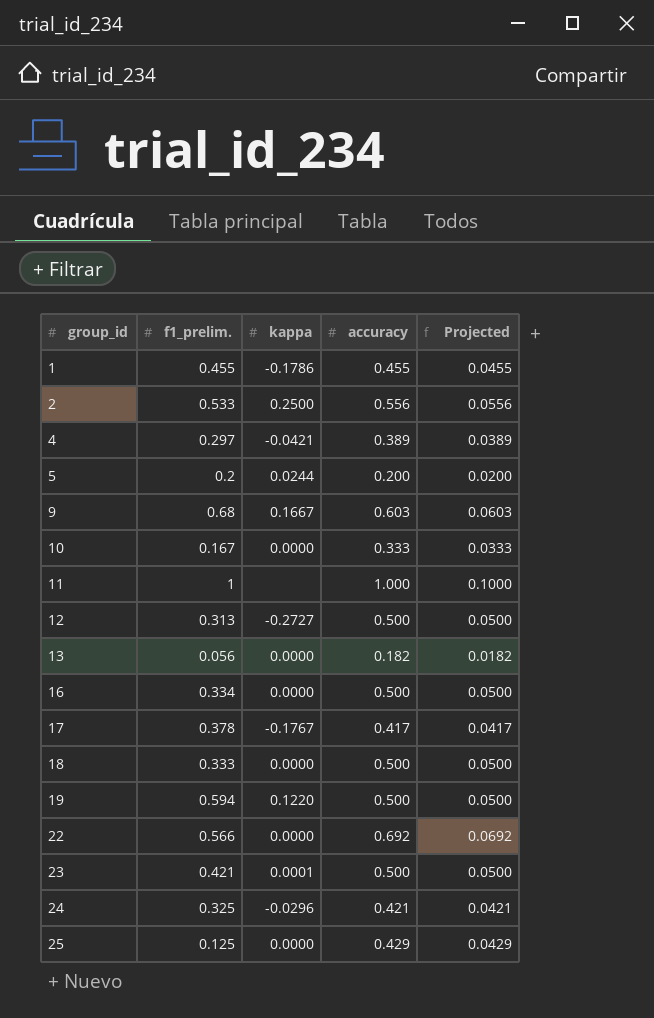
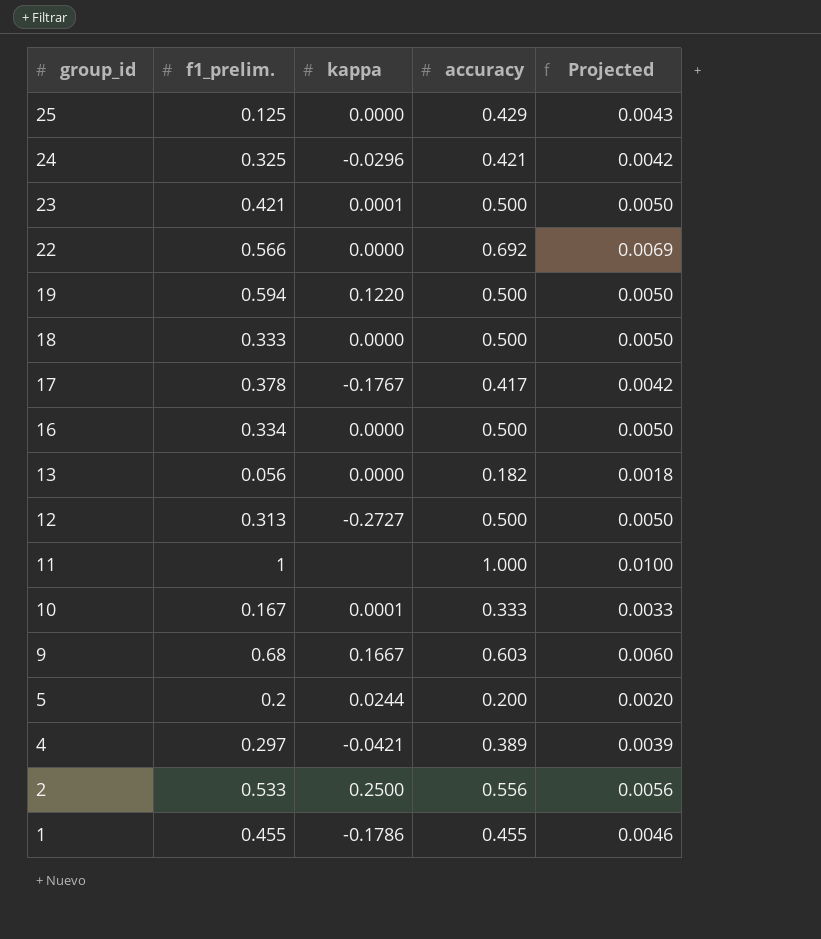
row order: group_id ascending -> group_id descending
column Projected | formula: [accuracy] * 0.1 -> [accuracy] * 0.01
10 | kappa: 0.0000 -> 0.0001

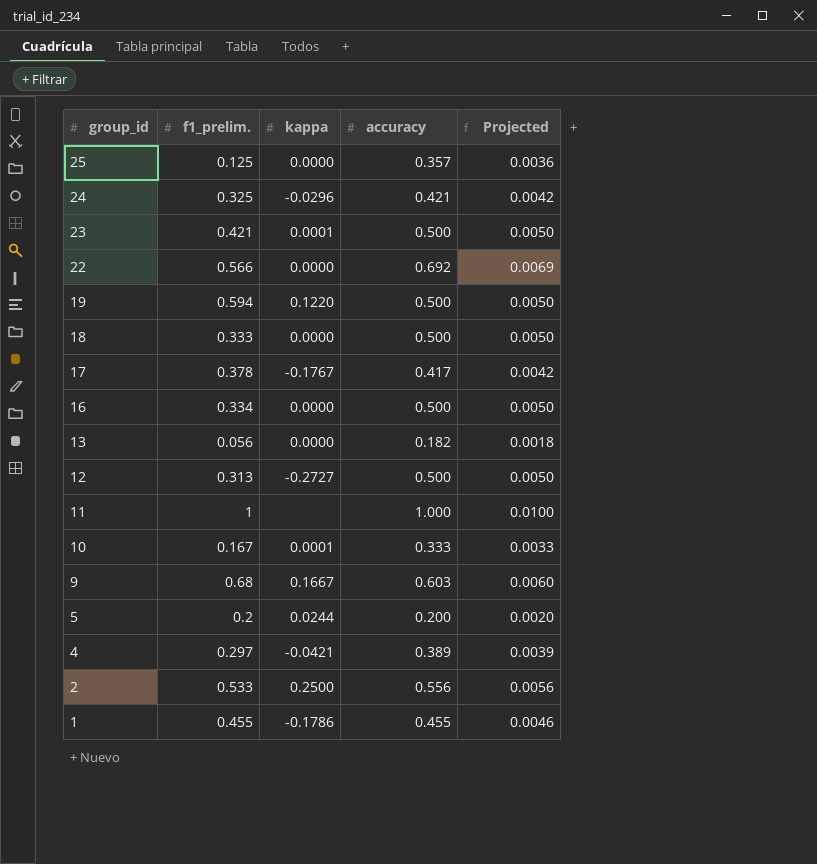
25 | accuracy: 0.429 -> 0.357
25 | Projected: 0.0043 -> 0.0036

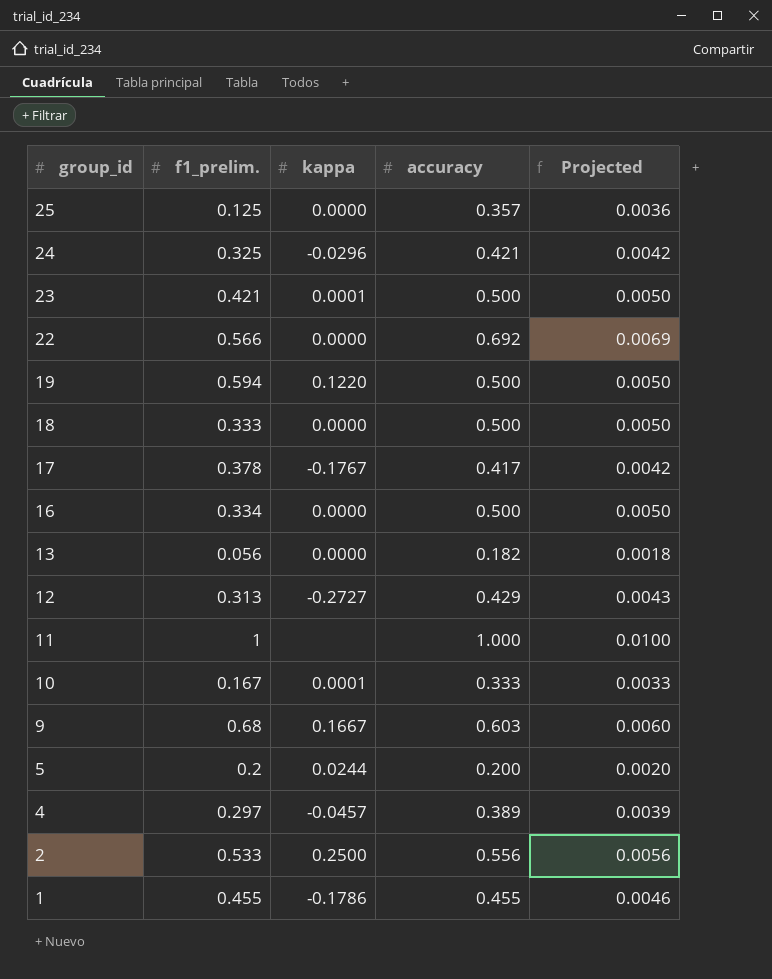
12 | accuracy: 0.500 -> 0.429
12 | Projected: 0.0050 -> 0.0043
4 | kappa: -0.0421 -> -0.0457

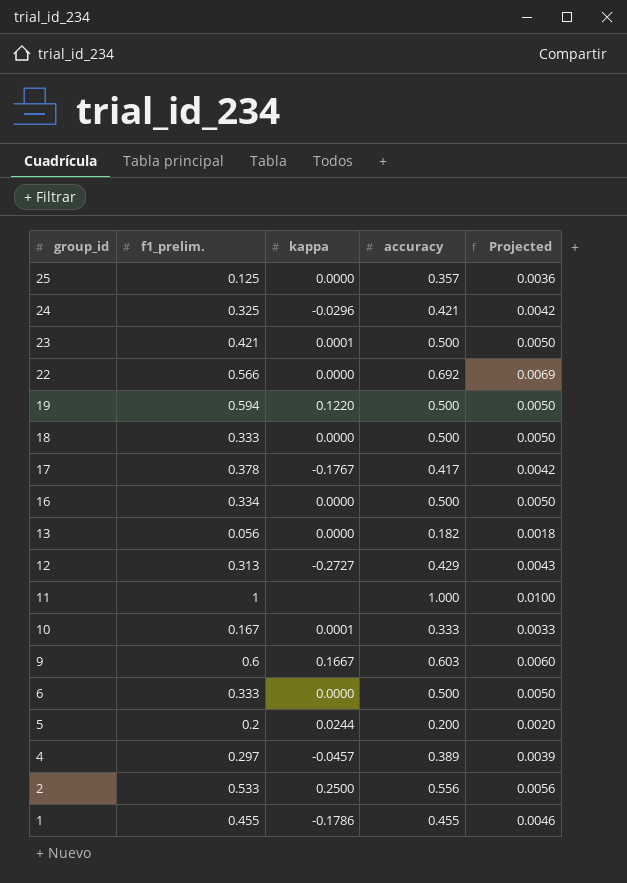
9 | f1_prelim.: 0.68 -> 0.6
row 6: none -> 0.333 | 0.0000 | 0.500 | 0.0050

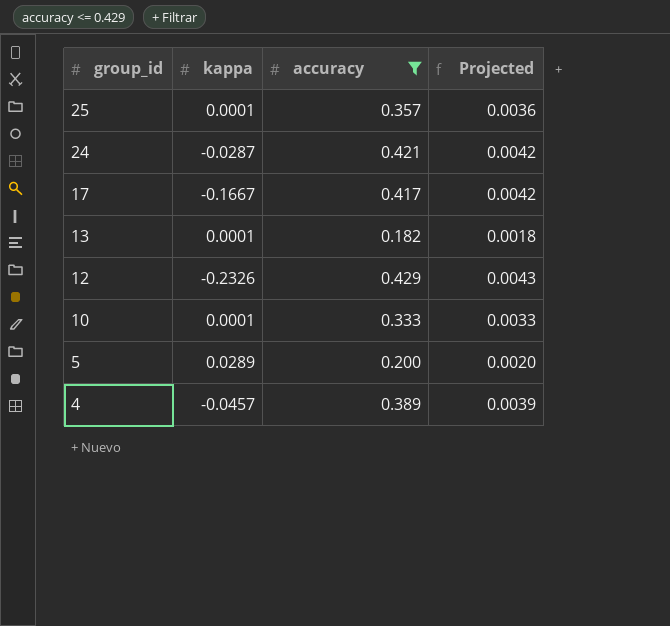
filter: none -> accuracy <= 0.429
column f1_prelim. | position: 2 -> none
25 | kappa: 0.0000 -> 0.0001
24 | kappa: -0.0296 -> -0.0287
17 | kappa: -0.1767 -> -0.1667
13 | kappa: 0.0000 -> 0.0001
12 | kappa: -0.2727 -> -0.2326
5 | kappa: 0.0244 -> 0.0289

